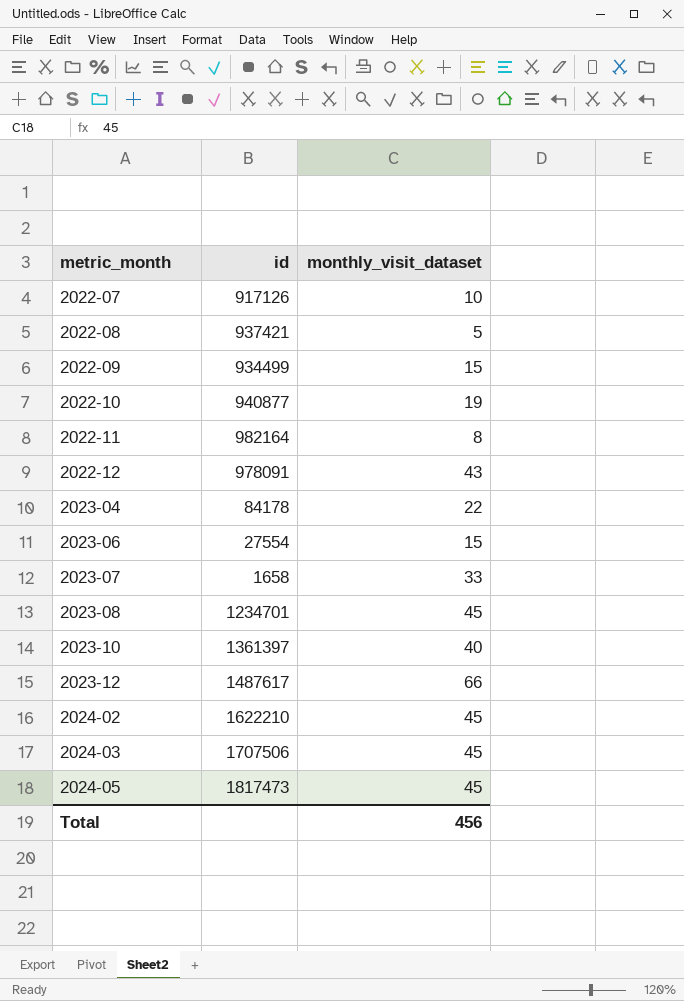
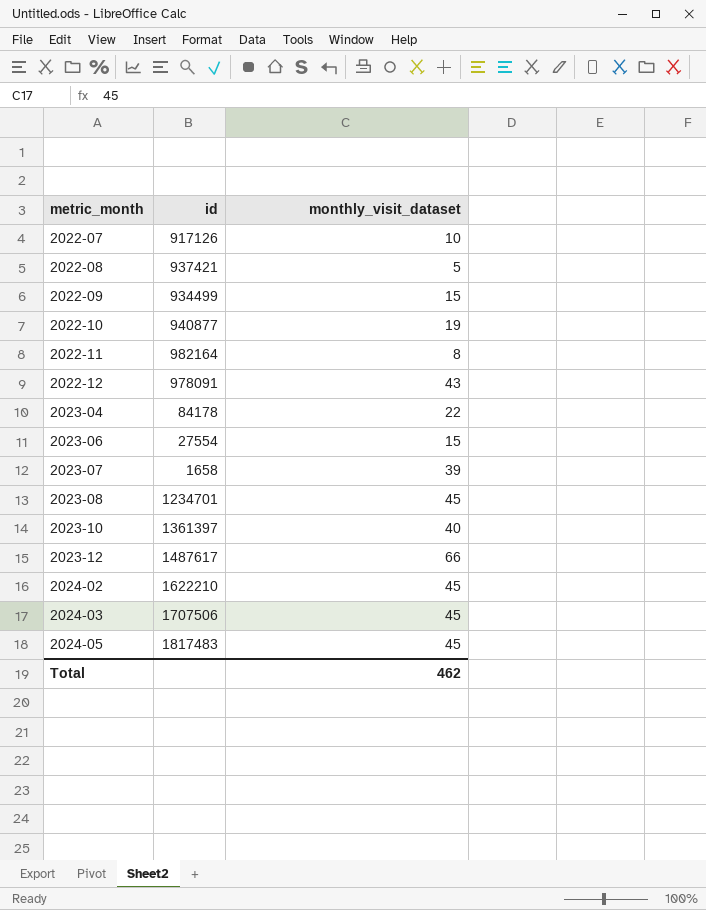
2023-07 | monthly_visit_dataset: 33 -> 39
2024-05 | id: 1817473 -> 1817483
Total | monthly_visit_dataset: 456 -> 462

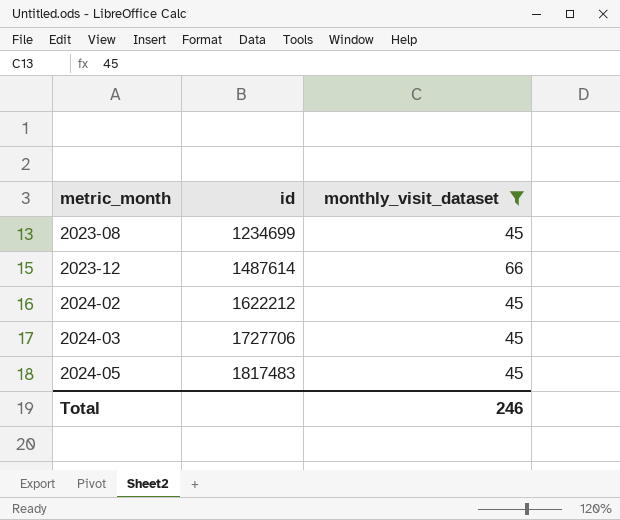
filter: none -> monthly_visit_dataset >= 45
2023-08 | id: 1234701 -> 1234699
2023-12 | id: 1487617 -> 1487614
2024-02 | id: 1622210 -> 1622212
2024-03 | id: 1707506 -> 1727706
Total | monthly_visit_dataset: 462 -> 246

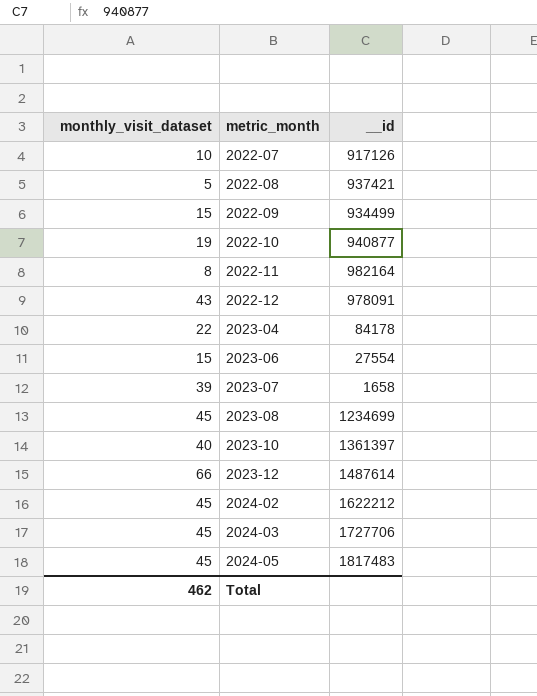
filter: monthly_visit_dataset >= 45 -> none
column monthly_visit_dataset | position: 3 -> 1
column name: id -> __id
Total | monthly_visit_dataset: 246 -> 462

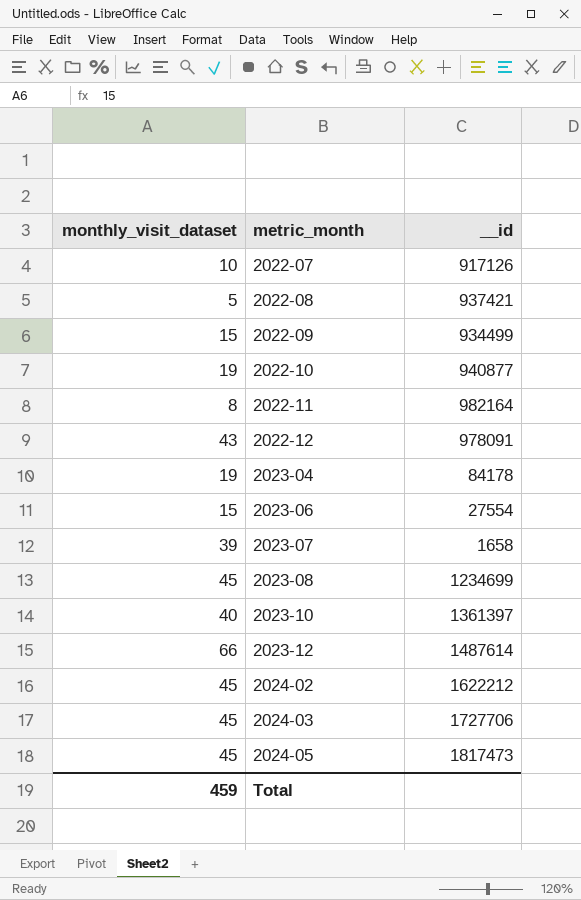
2023-04 | monthly_visit_dataset: 22 -> 19
2024-05 | __id: 1817483 -> 1817473
Total | monthly_visit_dataset: 462 -> 459

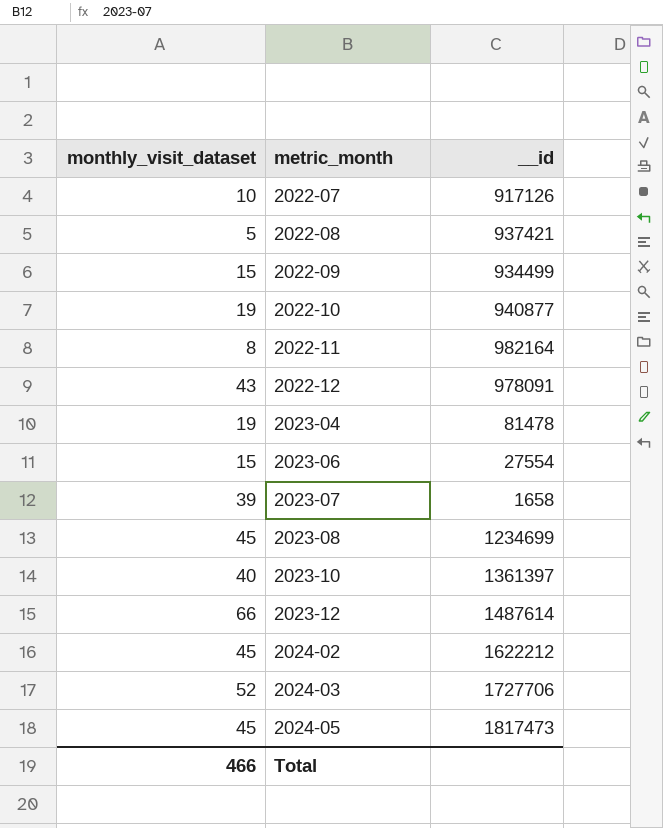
2023-04 | __id: 84178 -> 81478
2024-03 | monthly_visit_dataset: 45 -> 52
Total | monthly_visit_dataset: 459 -> 466

